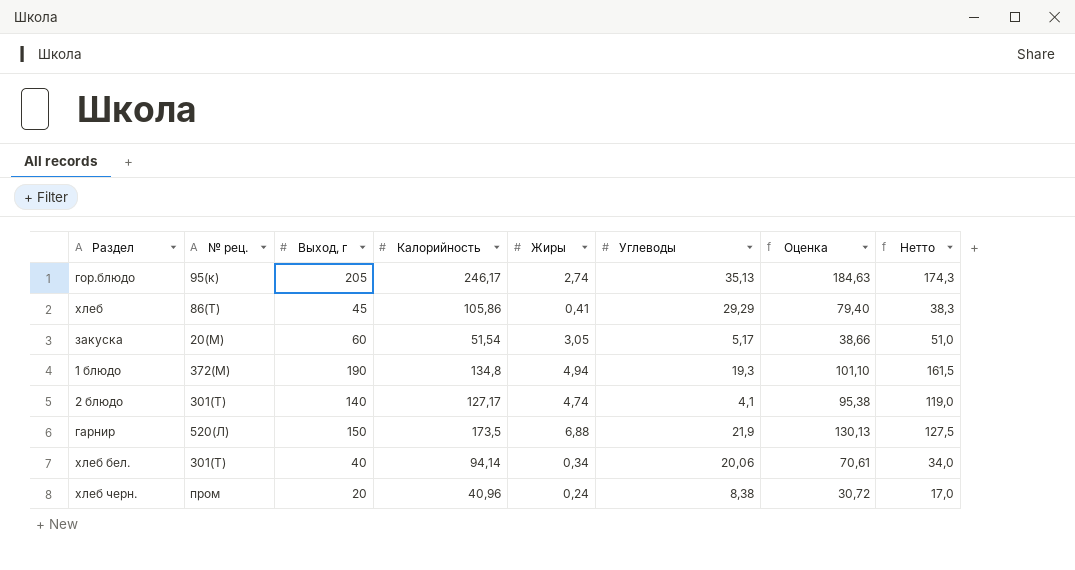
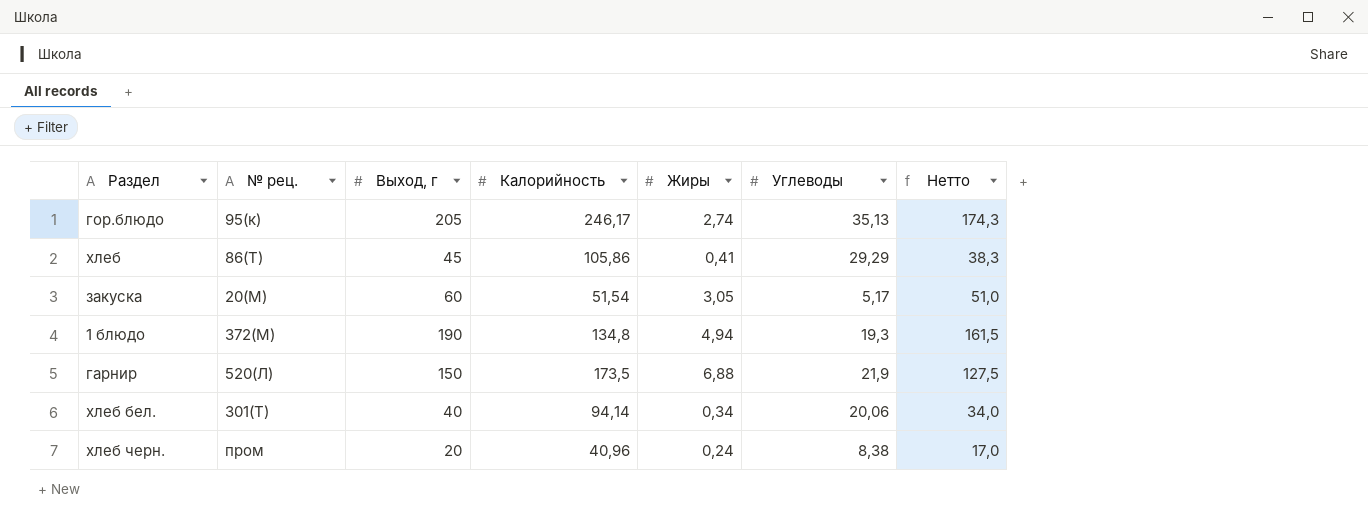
column Оценка | formula: [Калорийность] * 0,75 -> none
row 2 блюдо: 301(Т) | 140 | 127,17 | 4,74 | 4,1 | 95,38 | 119,0 -> none

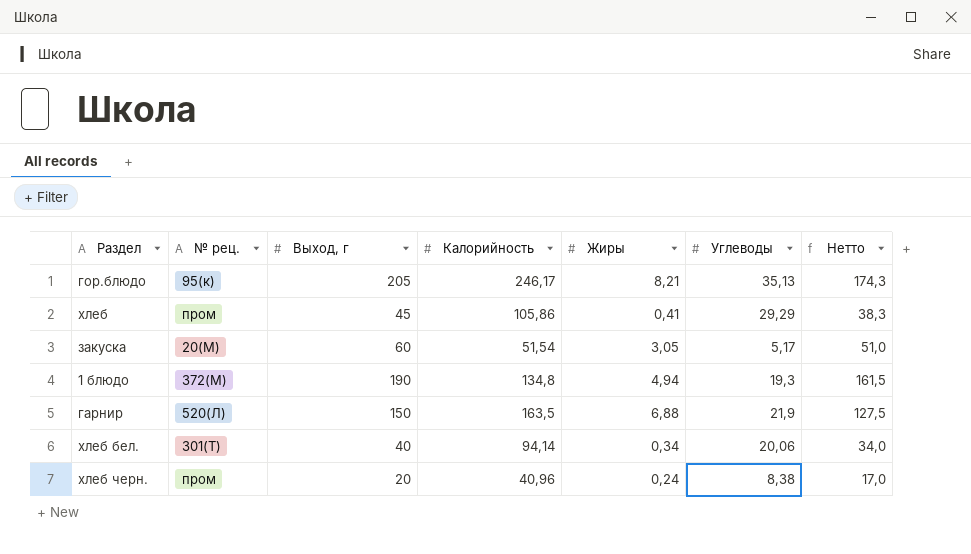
гор.блюдо | Жиры: 2,74 -> 8,21
хлеб | № рец.: 86(Т) -> пром
гарнир | Калорийность: 173,5 -> 163,5

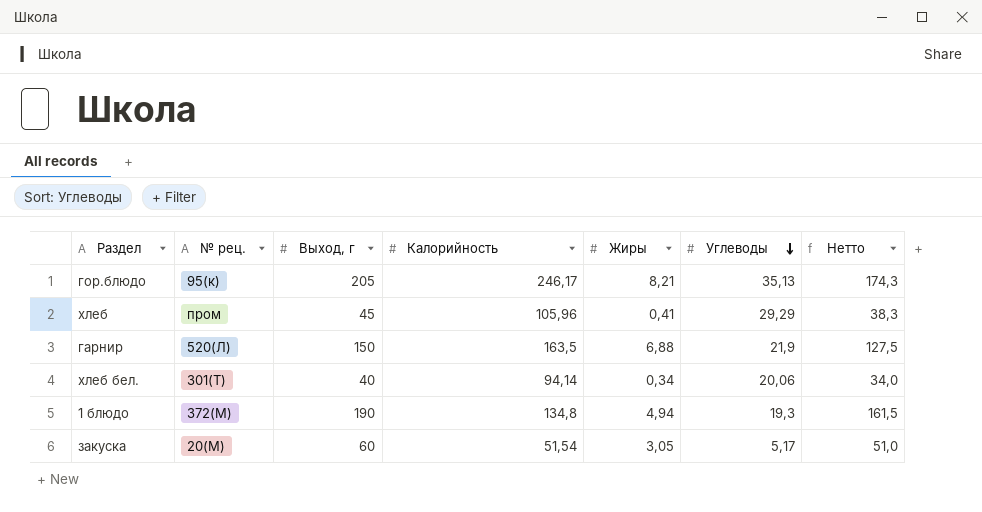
row order: none -> Углеводы descending
row хлеб черн.: пром | 20 | 40,96 | 0,24 | 8,38 | 17,0 -> none
хлеб | Калорийность: 105,86 -> 105,96

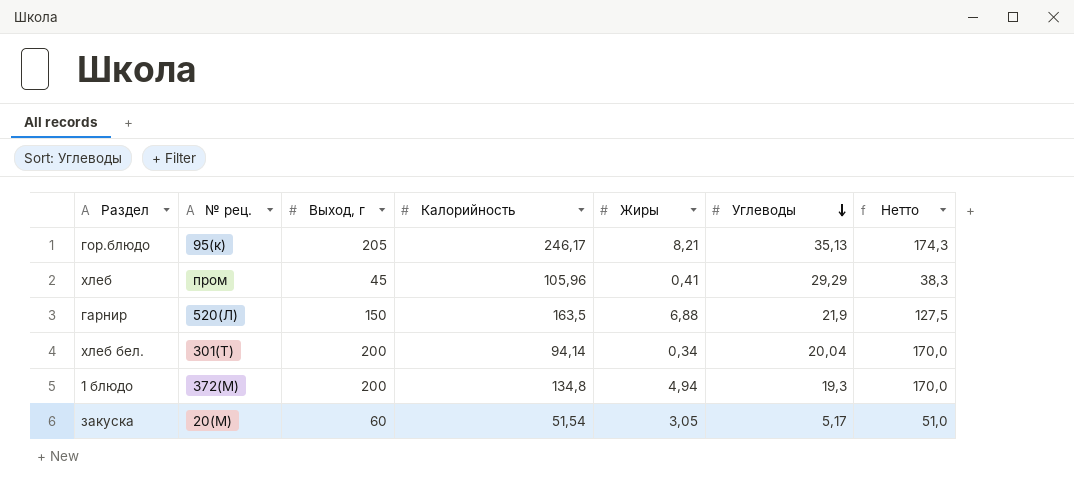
хлеб бел. | Выход, г: 40 -> 200
хлеб бел. | Углеводы: 20,06 -> 20,04
хлеб бел. | Нетто: 34,0 -> 170,0
1 блюдо | Выход, г: 190 -> 200
1 блюдо | Нетто: 161,5 -> 170,0

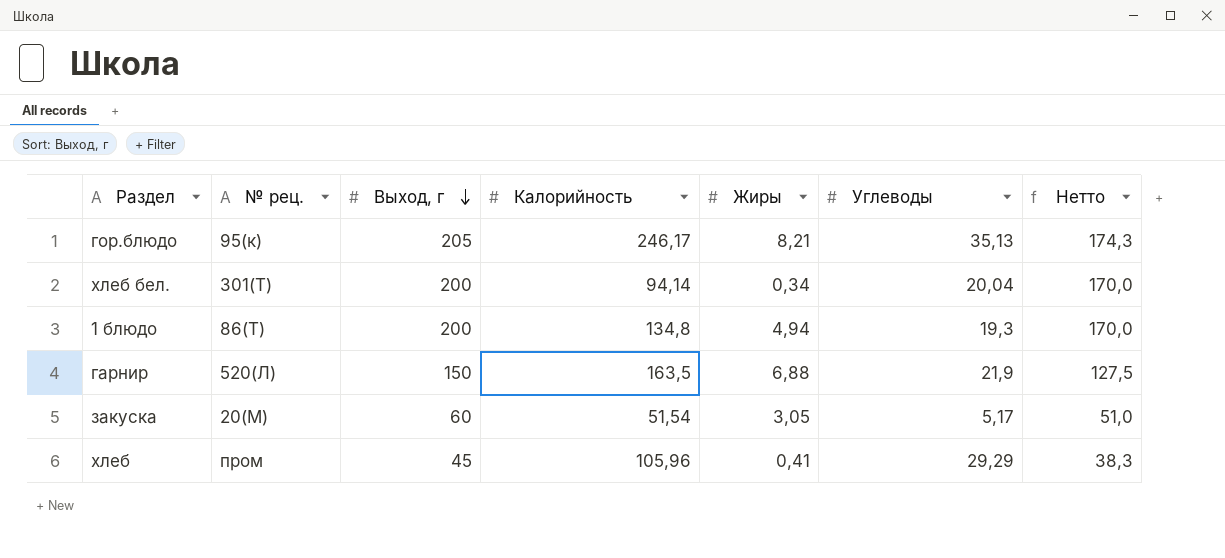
row order: Углеводы descending -> Выход, г descending
1 блюдо | № рец.: 372(М) -> 86(Т)

